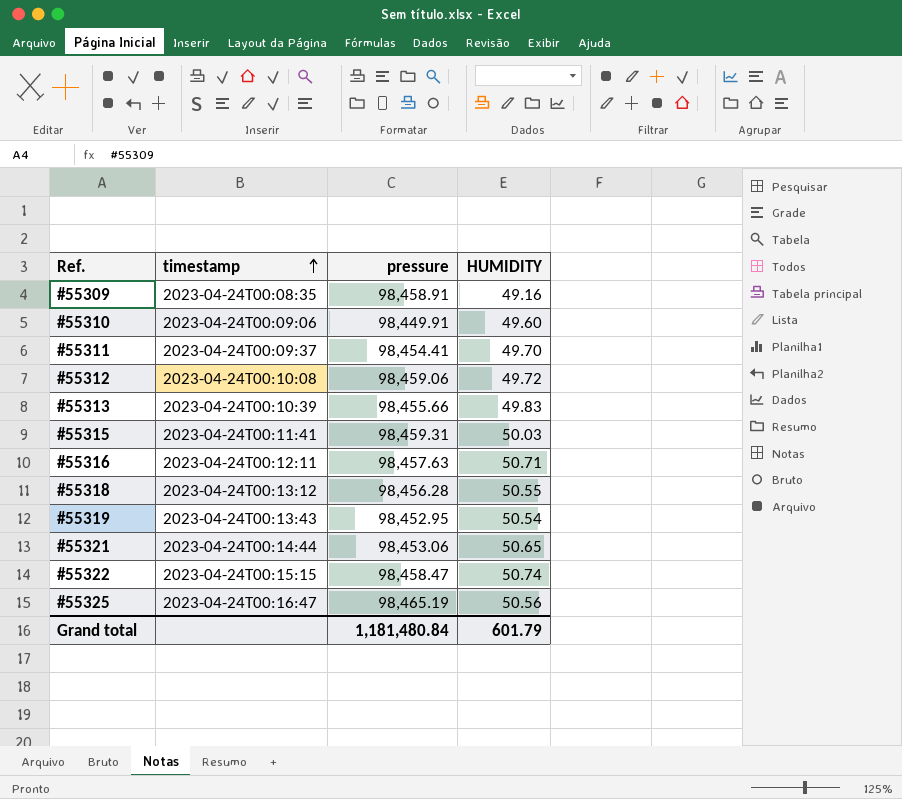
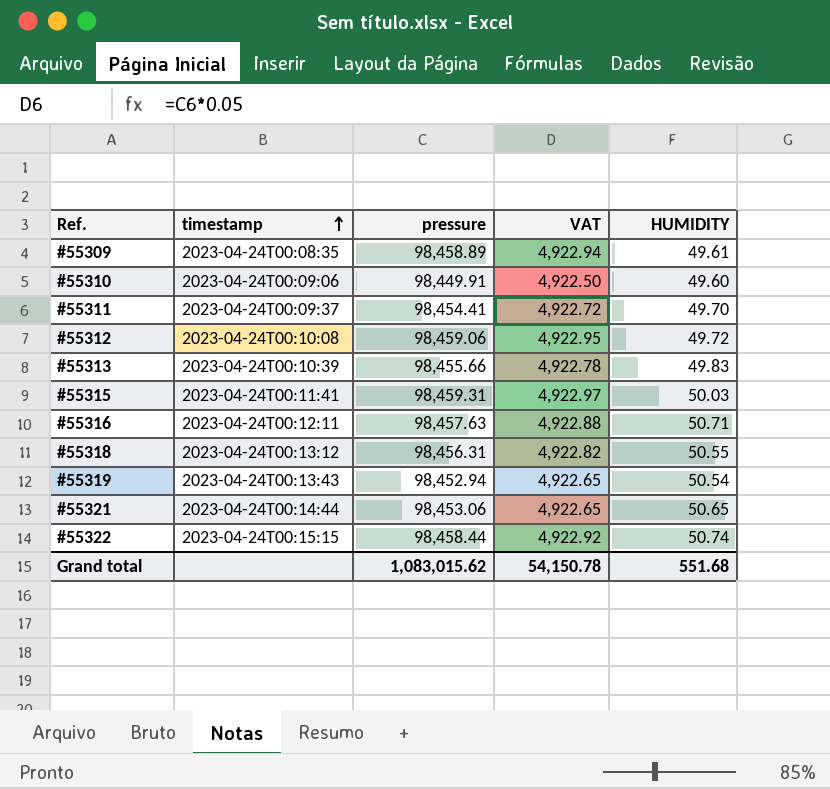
column VAT | formula: none -> [pressure] * 0.05
row #55325: 2023-04-24T00:16:47 | 98,465.19 | 50.56 -> none
#55309 | pressure: 98,458.91 -> 98,458.89
#55309 | HUMIDITY: 49.16 -> 49.61
#55318 | pressure: 98,456.28 -> 98,456.31
#55319 | pressure: 98,452.95 -> 98,452.94
#55322 | pressure: 98,458.47 -> 98,458.44
Grand total | pressure: 1,181,480.84 -> 1,083,015.62
Grand total | HUMIDITY: 601.79 -> 551.68

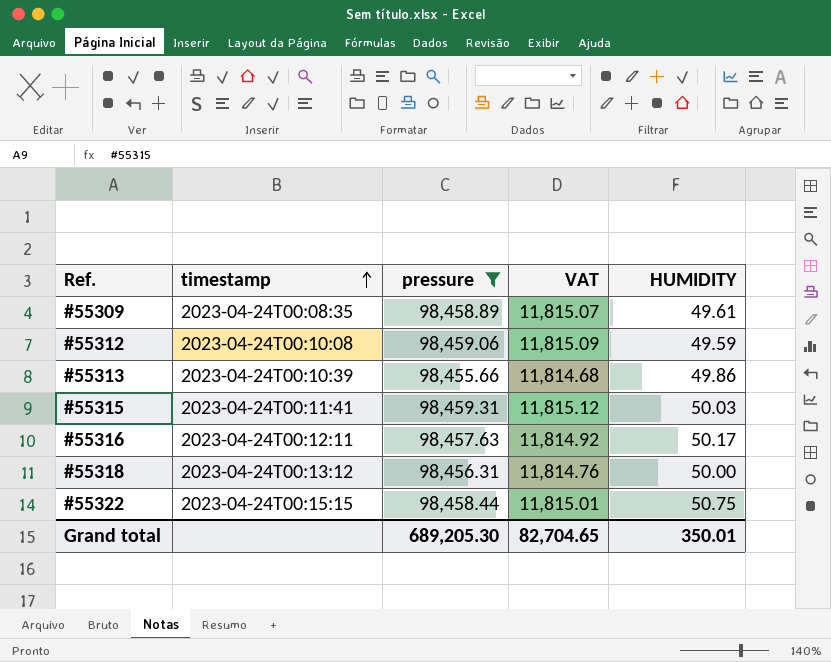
filter: none -> pressure >= 98,455.66
column VAT | formula: [pressure] * 0.05 -> [pressure] * 0.12
#55312 | HUMIDITY: 49.72 -> 49.59
#55313 | HUMIDITY: 49.83 -> 49.86
#55316 | HUMIDITY: 50.71 -> 50.17
#55318 | HUMIDITY: 50.55 -> 50.00
#55322 | HUMIDITY: 50.74 -> 50.75
Grand total | pressure: 1,083,015.62 -> 689,205.30
Grand total | VAT: 54,150.78 -> 82,704.65
Grand total | HUMIDITY: 551.68 -> 350.01

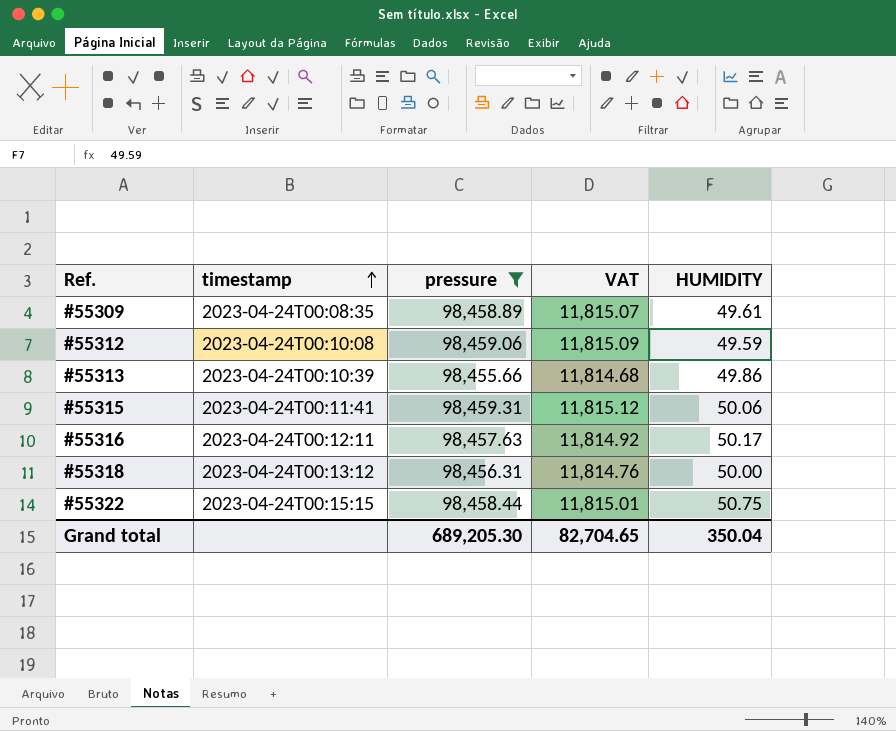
#55315 | HUMIDITY: 50.03 -> 50.06
Grand total | HUMIDITY: 350.01 -> 350.04

